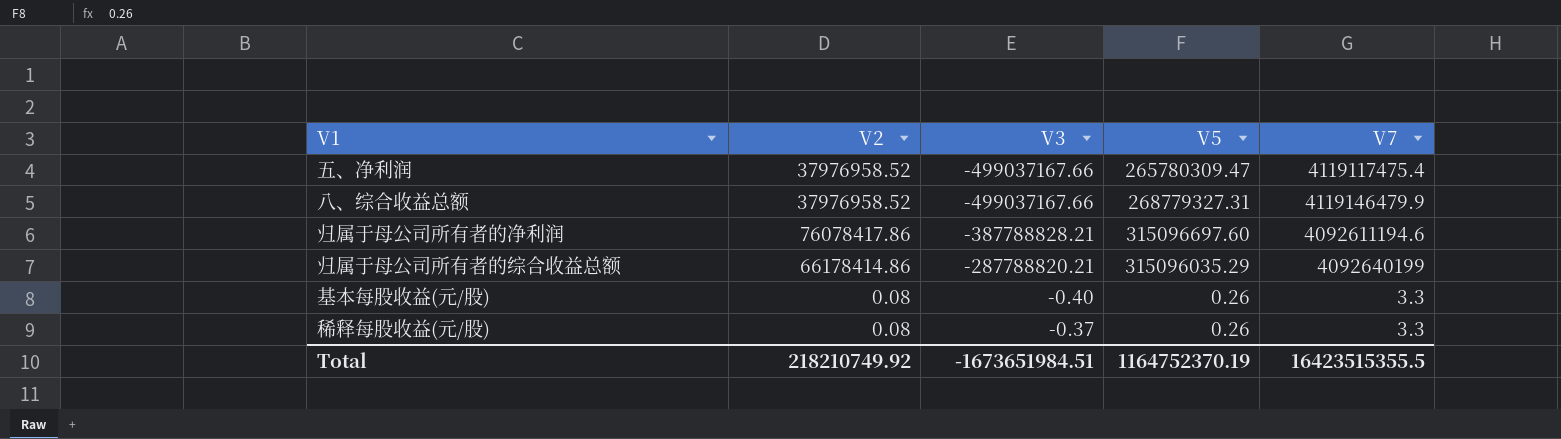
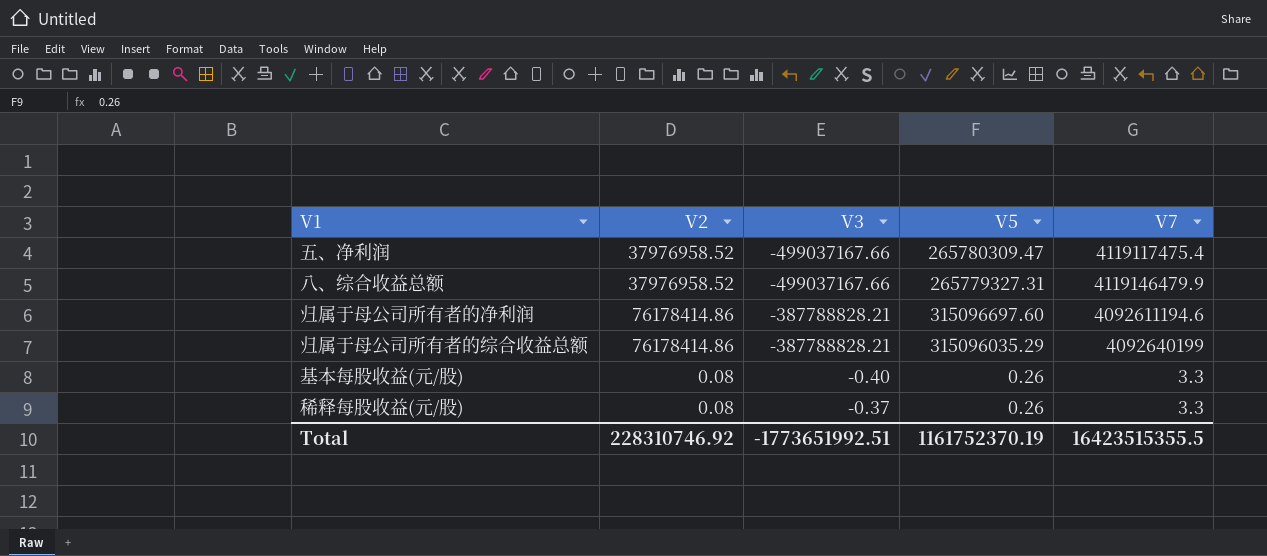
八、综合收益总额 | V5: 268779327.31 -> 265779327.31
归属于母公司所有者的净利润 | V2: 76078417.86 -> 76178414.86
归属于母公司所有者的综合收益总额 | V2: 66178414.86 -> 76178414.86
归属于母公司所有者的综合收益总额 | V3: -287788820.21 -> -387788828.21
Total | V2: 218210749.92 -> 228310746.92
Total | V3: -1673651984.51 -> -1773651992.51
Total | V5: 1164752370.19 -> 1161752370.19

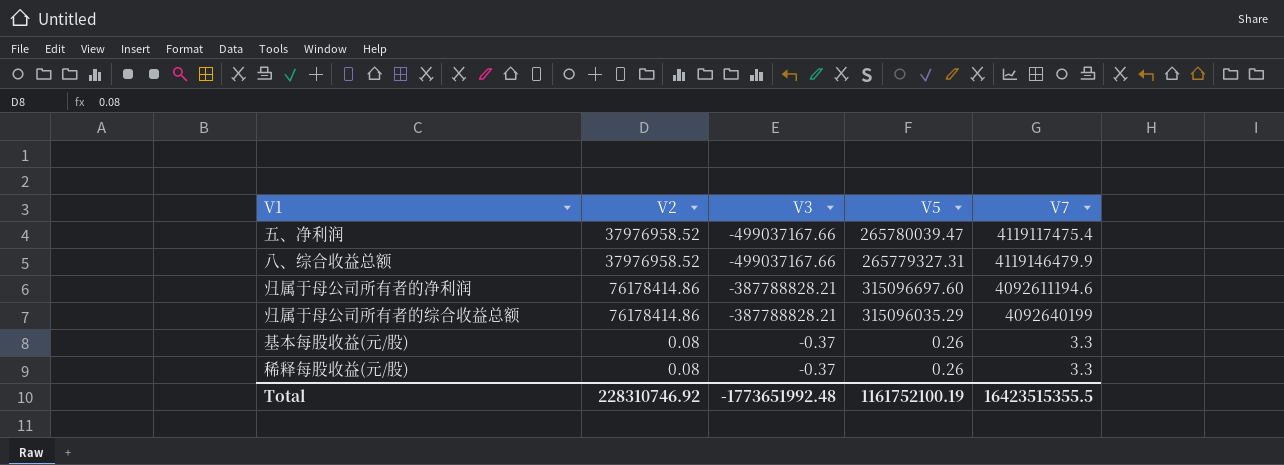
五、净利润 | V5: 265780309.47 -> 265780039.47
基本每股收益(元/股) | V3: -0.40 -> -0.37
Total | V3: -1773651992.51 -> -1773651992.48
Total | V5: 1161752370.19 -> 1161752100.19

